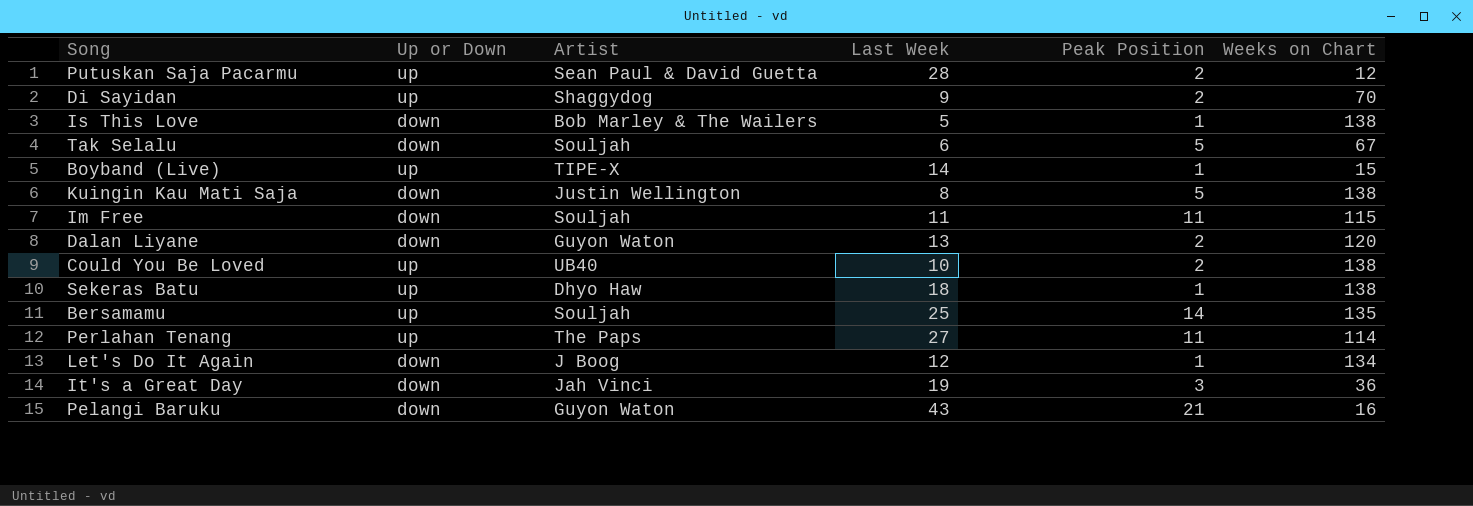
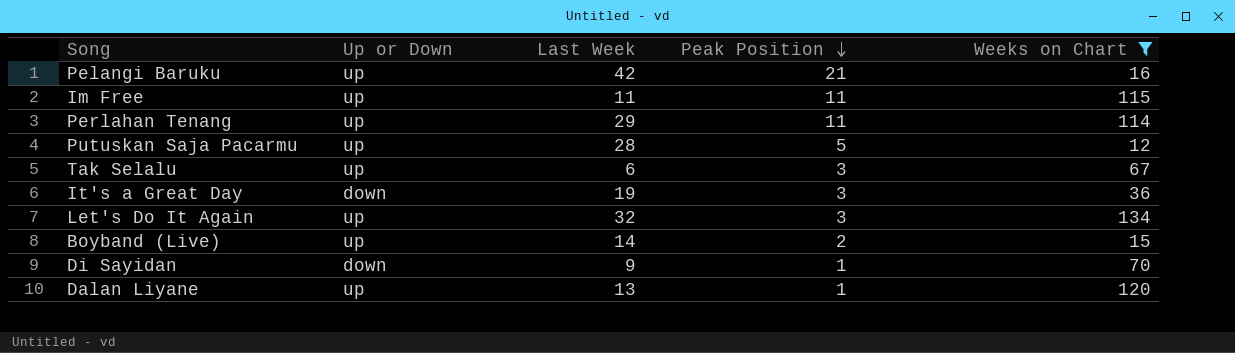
filter: none -> Weeks on Chart <= 134
row order: none -> Peak Position descending
column Artist | position: 3 -> none
Pelangi Baruku | Up or Down: down -> up
Pelangi Baruku | Last Week: 43 -> 42
Im Free | Up or Down: down -> up
Perlahan Tenang | Last Week: 27 -> 29
Putuskan Saja Pacarmu | Peak Position: 2 -> 5
Tak Selalu | Up or Down: down -> up
Tak Selalu | Peak Position: 5 -> 3
Let's Do It Again | Up or Down: down -> up
Let's Do It Again | Last Week: 12 -> 32
Let's Do It Again | Peak Position: 1 -> 3
Boyband (Live) | Peak Position: 1 -> 2
Di Sayidan | Up or Down: up -> down
Di Sayidan | Peak Position: 2 -> 1
Dalan Liyane | Up or Down: down -> up
Dalan Liyane | Peak Position: 2 -> 1

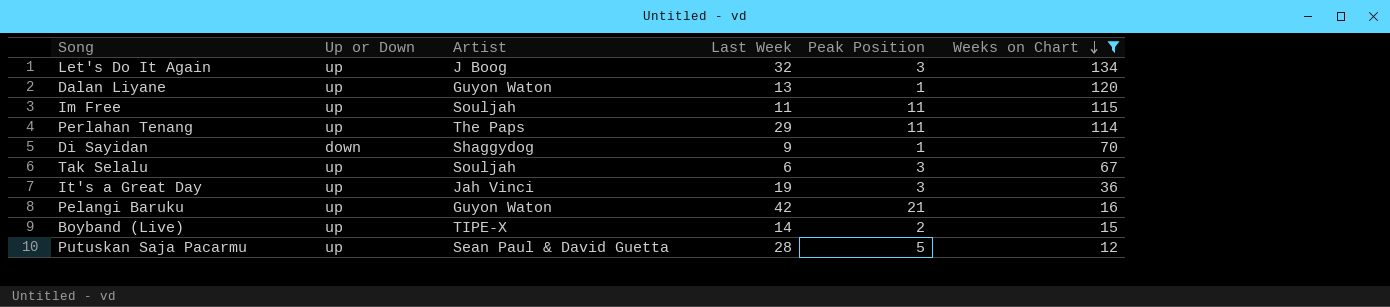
row order: Peak Position descending -> Weeks on Chart descending
column Artist | position: none -> 3
It's a Great Day | Up or Down: down -> up

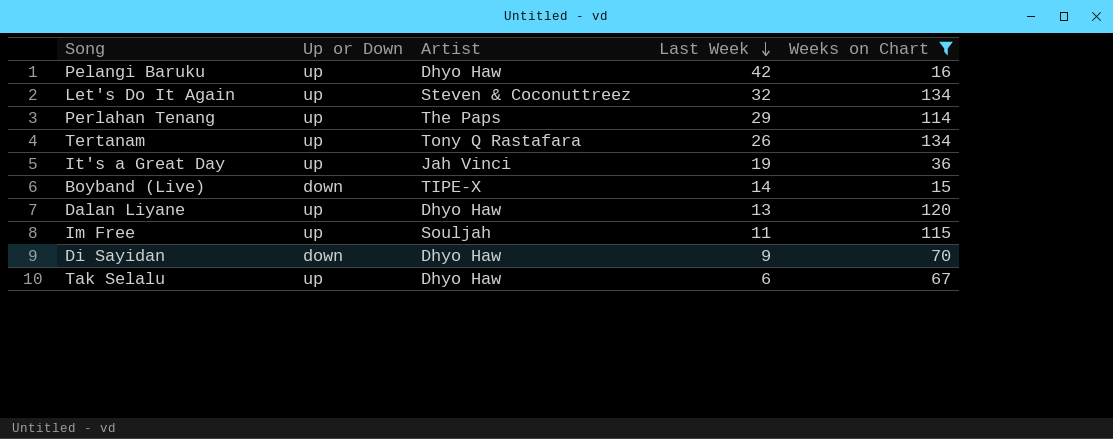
row order: Weeks on Chart descending -> Last Week descending
column Peak Position | position: 5 -> none
row Putuskan Saja Pacarmu: up | Sean Paul & David Guetta | 28 | 5 | 12 -> none
Pelangi Baruku | Artist: Guyon Waton -> Dhyo Haw
Let's Do It Again | Artist: J Boog -> Steven & Coconuttreez
row Tertanam: none -> up | Tony Q Rastafara | 26 | 134
Boyband (Live) | Up or Down: up -> down
Dalan Liyane | Artist: Guyon Waton -> Dhyo Haw
Di Sayidan | Artist: Shaggydog -> Dhyo Haw
Tak Selalu | Artist: Souljah -> Dhyo Haw

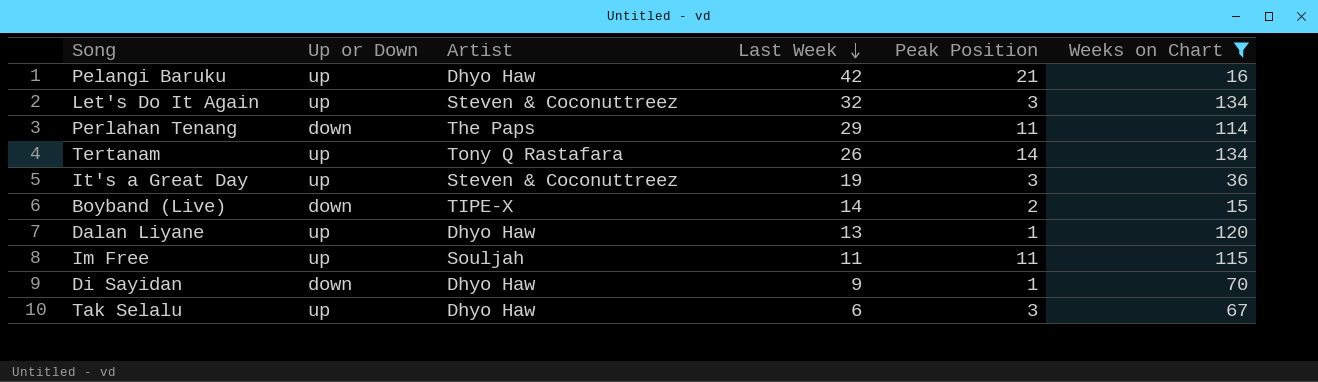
column Peak Position | position: none -> 5
Perlahan Tenang | Up or Down: up -> down
It's a Great Day | Artist: Jah Vinci -> Steven & Coconuttreez

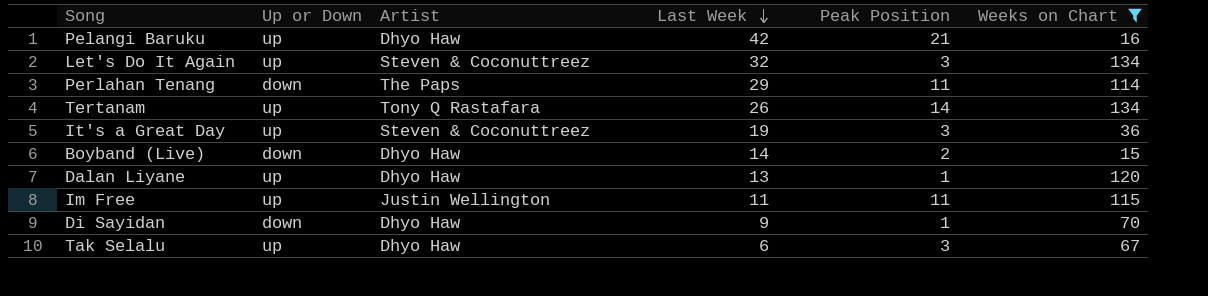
Boyband (Live) | Artist: TIPE-X -> Dhyo Haw
Im Free | Artist: Souljah -> Justin Wellington

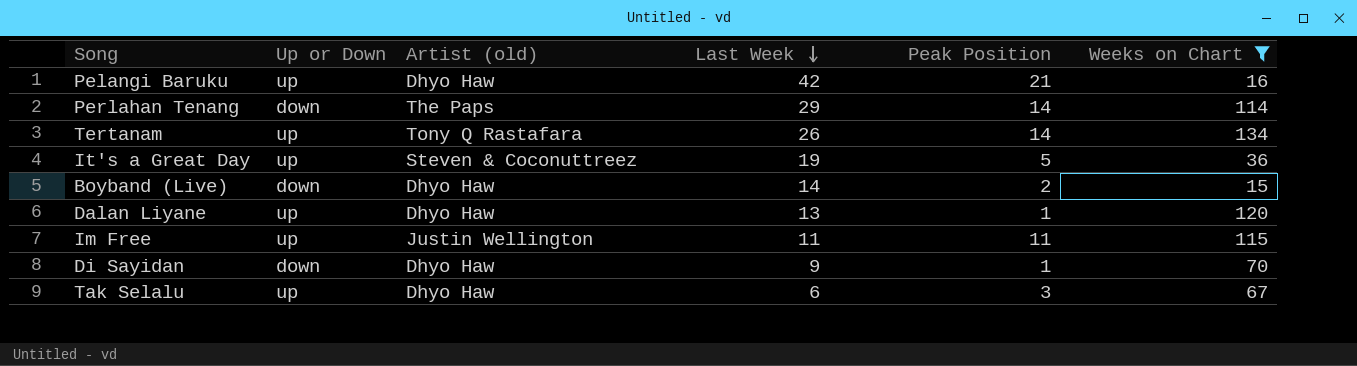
column name: Artist -> Artist (old)
row Let's Do It Again: up | Steven & Coconuttreez | 32 | 3 | 134 -> none
Perlahan Tenang | Peak Position: 11 -> 14
It's a Great Day | Peak Position: 3 -> 5

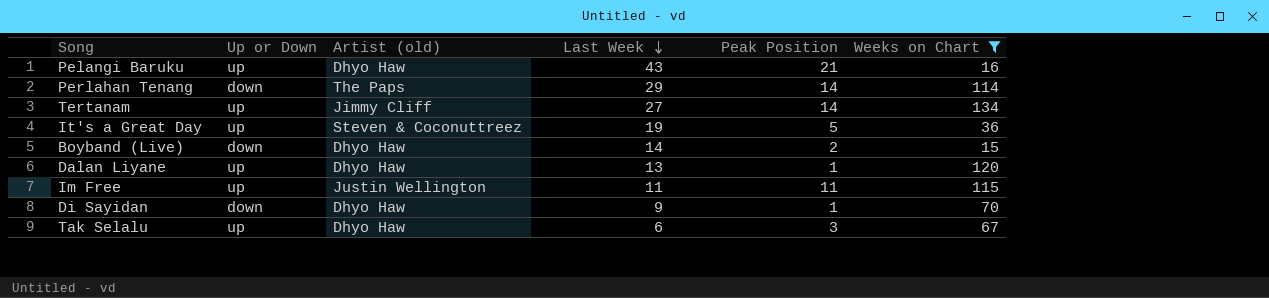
Pelangi Baruku | Last Week: 42 -> 43
Tertanam | Artist (old): Tony Q Rastafara -> Jimmy Cliff
Tertanam | Last Week: 26 -> 27

